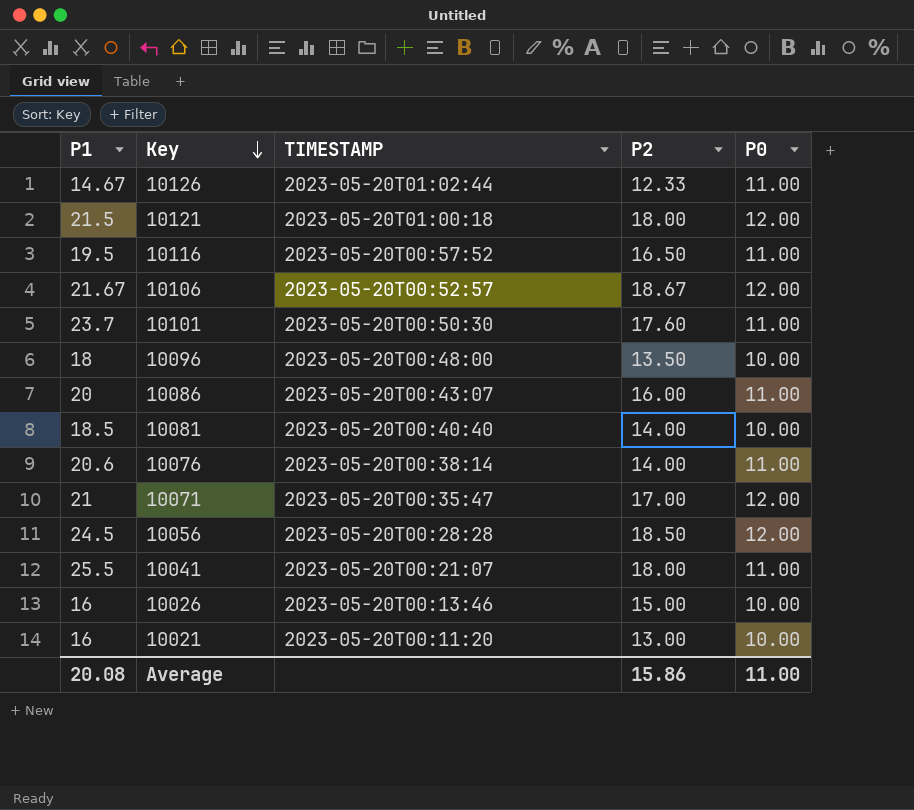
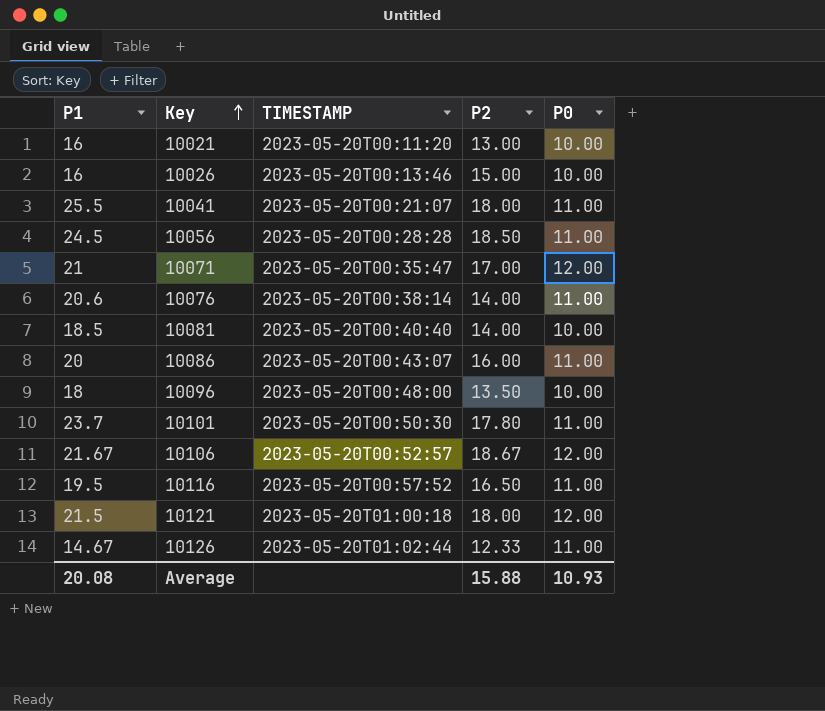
row order: Key descending -> Key ascending
10056 | P0: 12.00 -> 11.00
10101 | P2: 17.60 -> 17.80
Average | P2: 15.86 -> 15.88
Average | P0: 11.00 -> 10.93

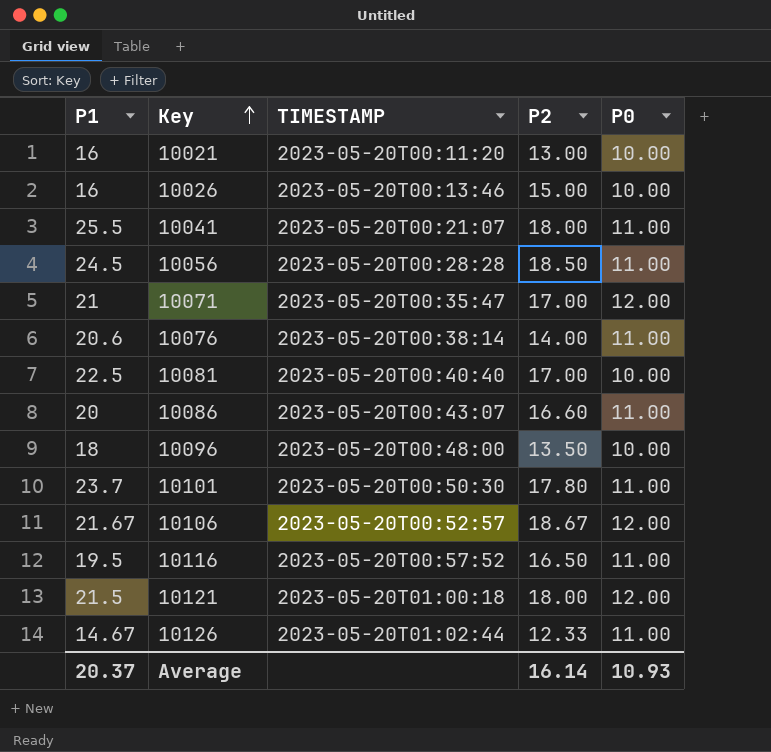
10081 | P1: 18.5 -> 22.5
10081 | P2: 14.00 -> 17.00
10086 | P2: 16.00 -> 16.60
Average | P1: 20.08 -> 20.37
Average | P2: 15.88 -> 16.14

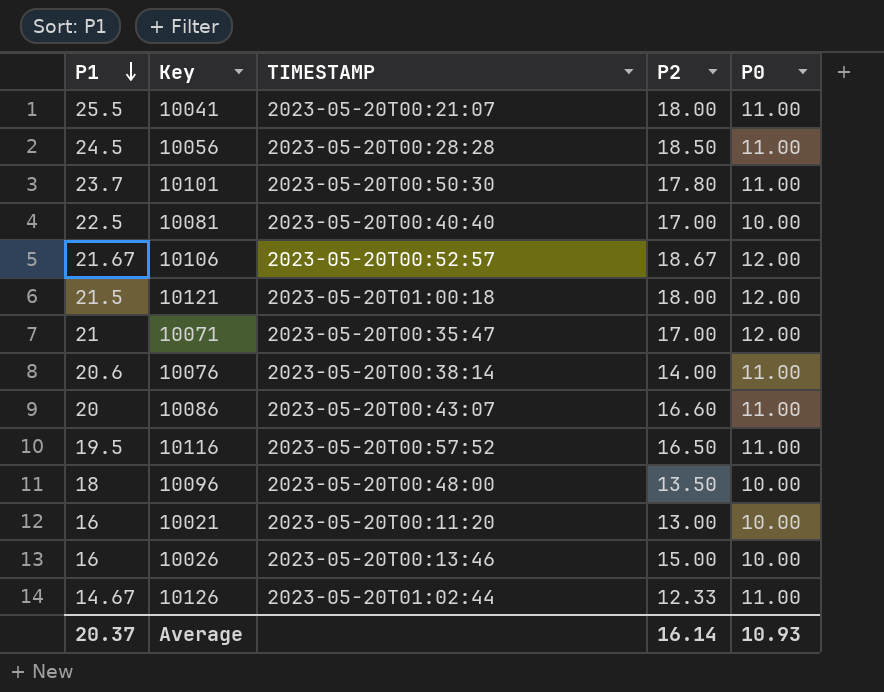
row order: Key ascending -> P1 descending

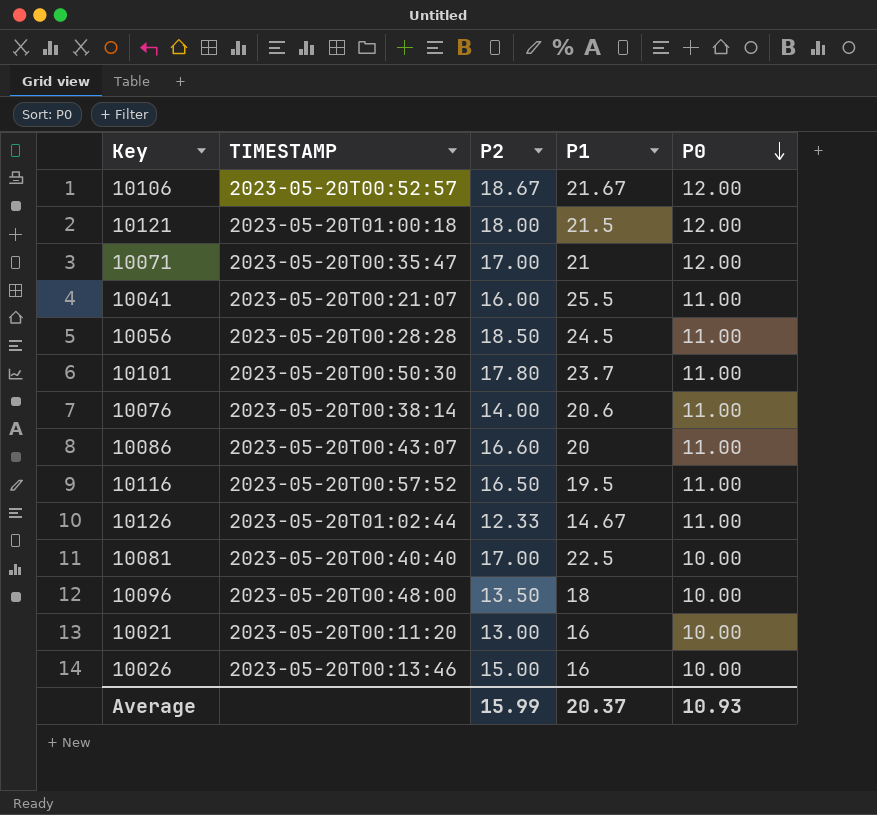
row order: P1 descending -> P0 descending
column P1 | position: 1 -> 4
10041 | P2: 18.00 -> 16.00
Average | P2: 16.14 -> 15.99

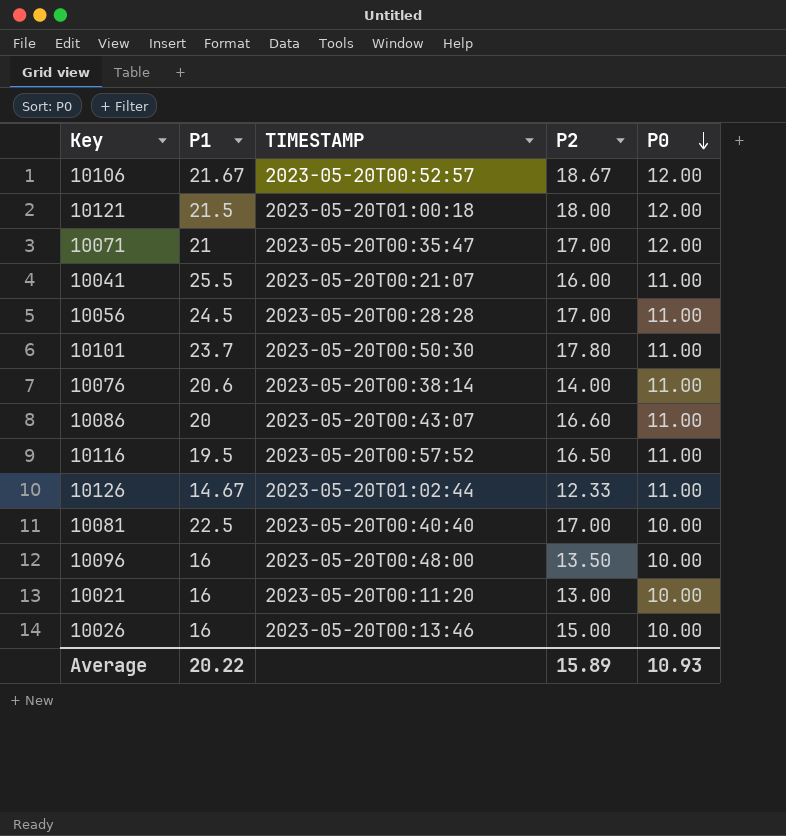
column P1 | position: 4 -> 2
10056 | P2: 18.50 -> 17.00
10096 | P1: 18 -> 16
Average | P1: 20.37 -> 20.22
Average | P2: 15.99 -> 15.89

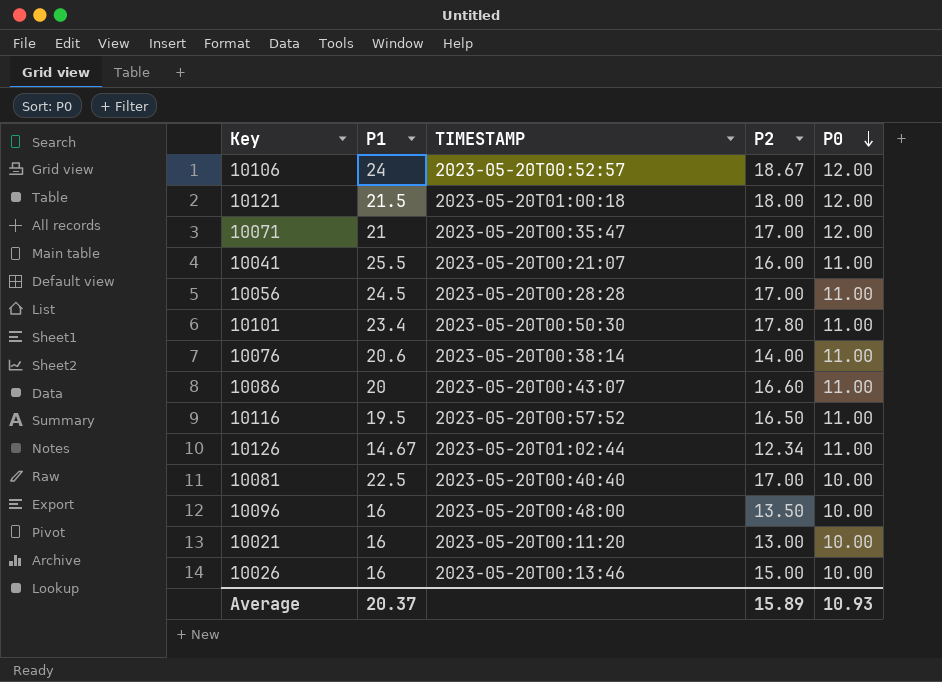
10106 | P1: 21.67 -> 24
10101 | P1: 23.7 -> 23.4
10126 | P2: 12.33 -> 12.34
Average | P1: 20.22 -> 20.37

